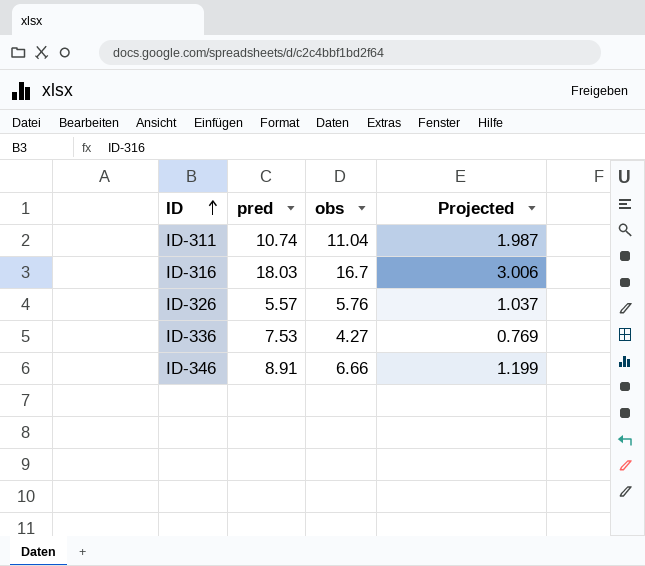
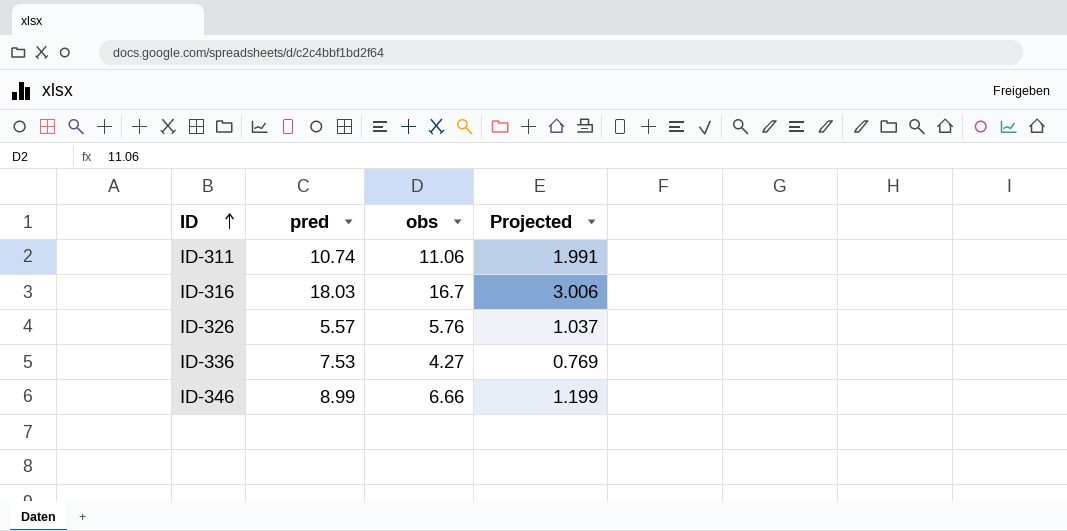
ID-311 | obs: 11.04 -> 11.06
ID-311 | Projected: 1.987 -> 1.991
ID-346 | pred: 8.91 -> 8.99

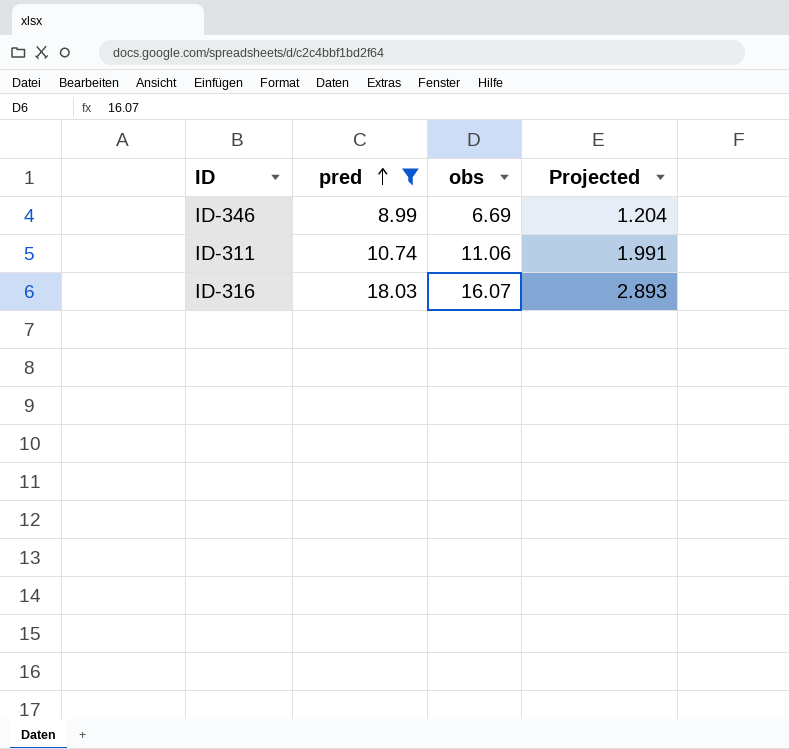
filter: none -> pred >= 8.99
row order: ID ascending -> pred ascending
ID-346 | obs: 6.66 -> 6.69
ID-346 | Projected: 1.199 -> 1.204
ID-316 | obs: 16.7 -> 16.07
ID-316 | Projected: 3.006 -> 2.893

